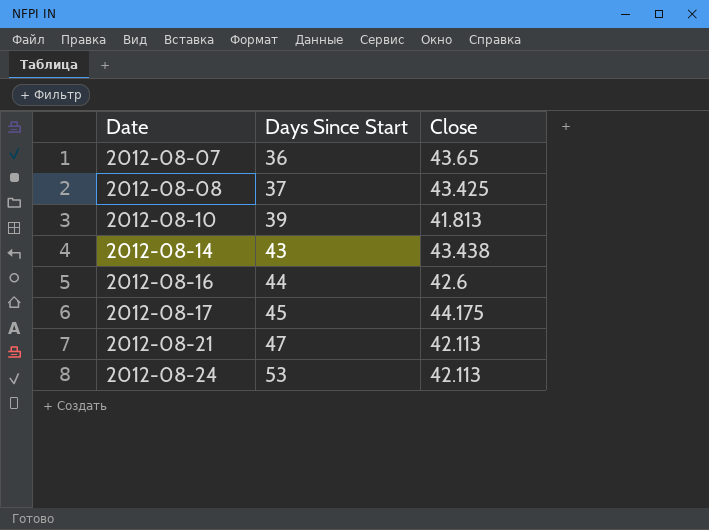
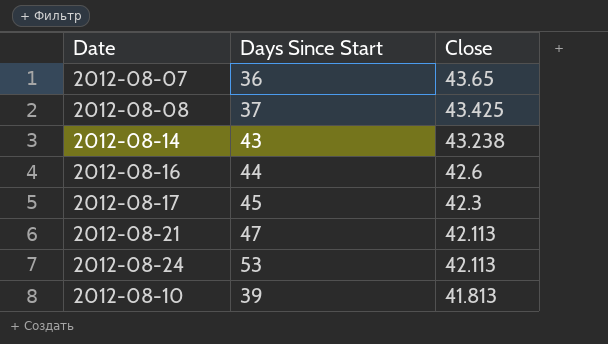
row order: Date ascending -> Close descending
2012-08-14 | Close: 43.438 -> 43.238
2012-08-17 | Close: 44.175 -> 42.3

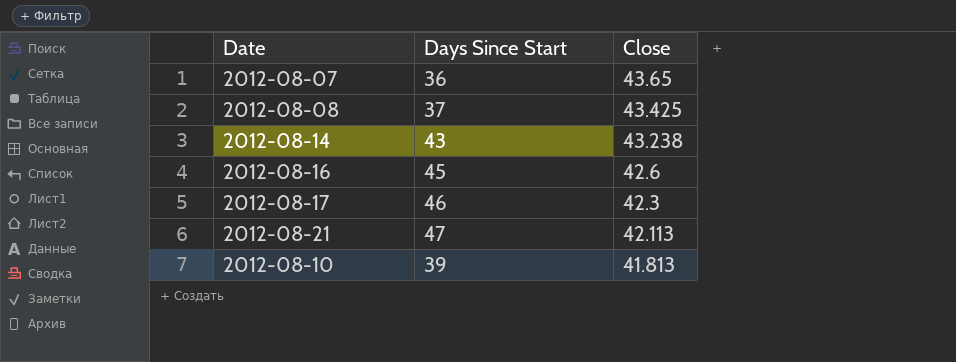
row 2012-08-24: 53 | 42.113 -> none
2012-08-16 | Days Since Start: 44 -> 45
2012-08-17 | Days Since Start: 45 -> 46

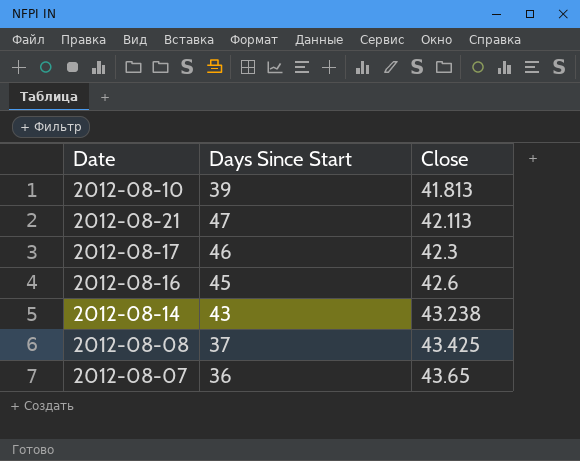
row order: Close descending -> Close ascending

